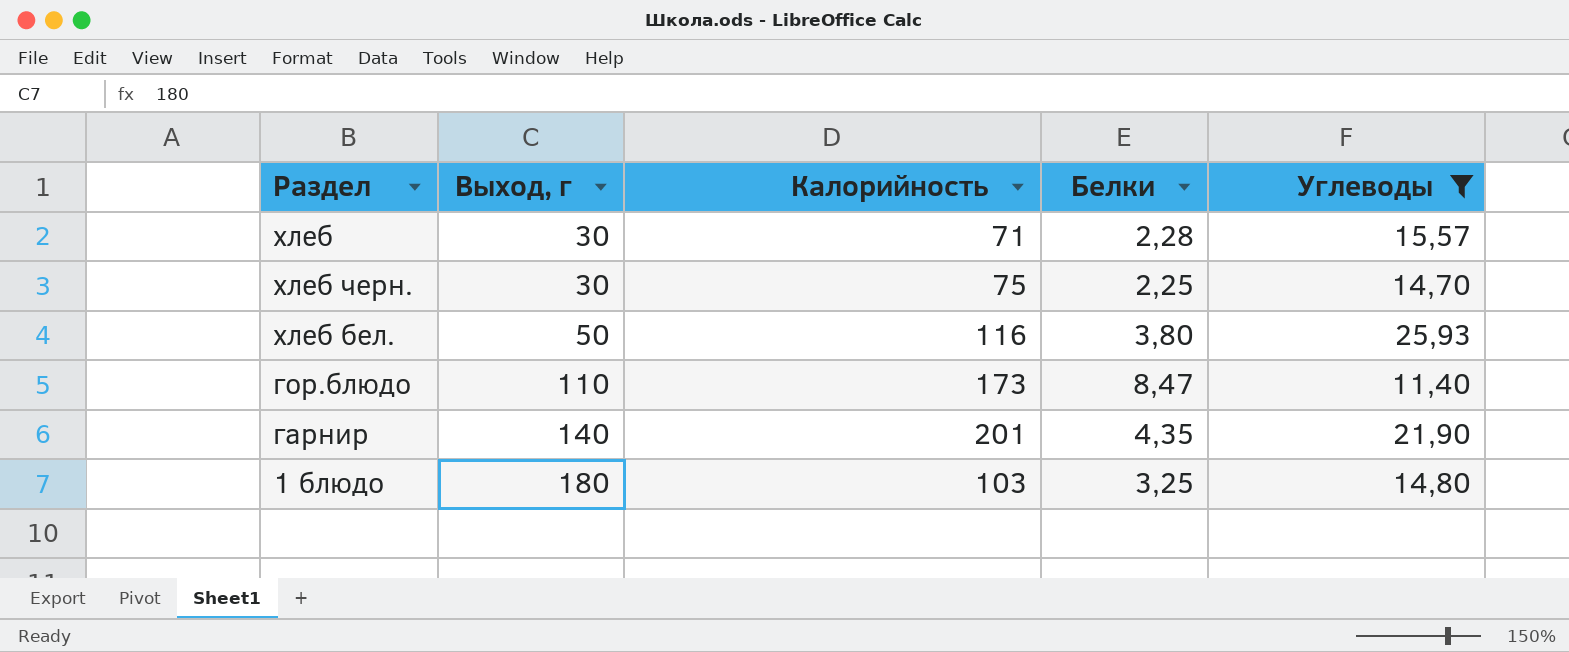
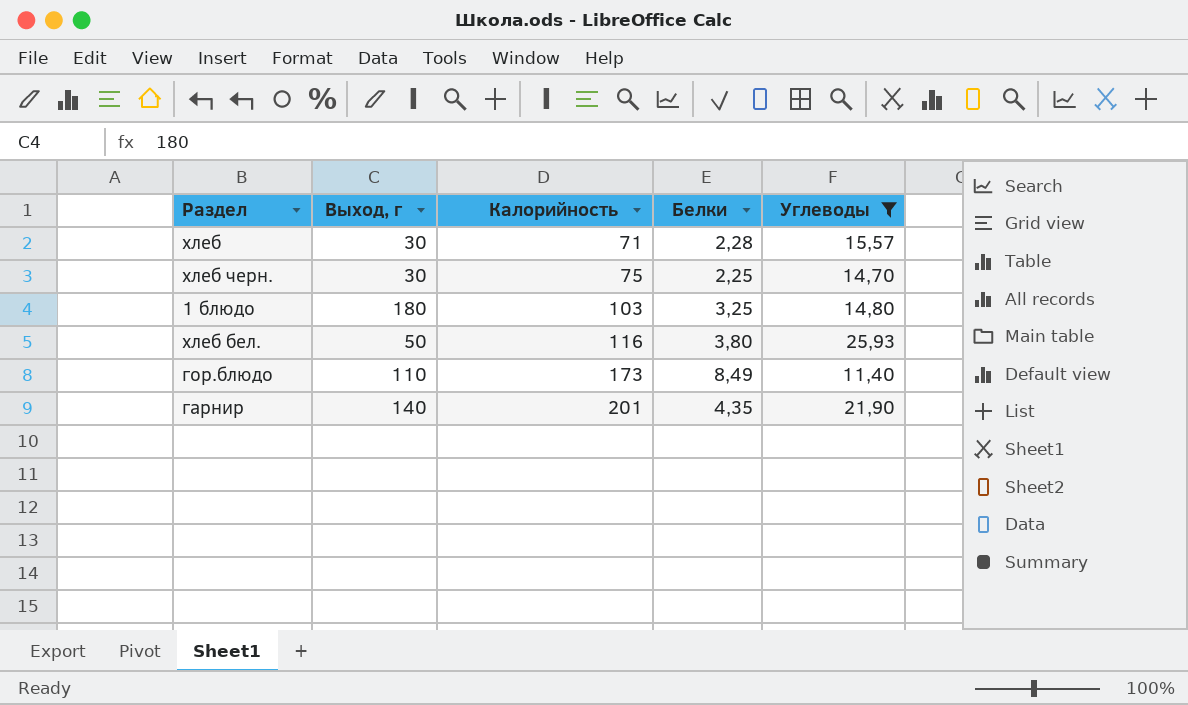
row order: Выход, г ascending -> Калорийность ascending
гор.блюдо | Белки: 8,47 -> 8,49

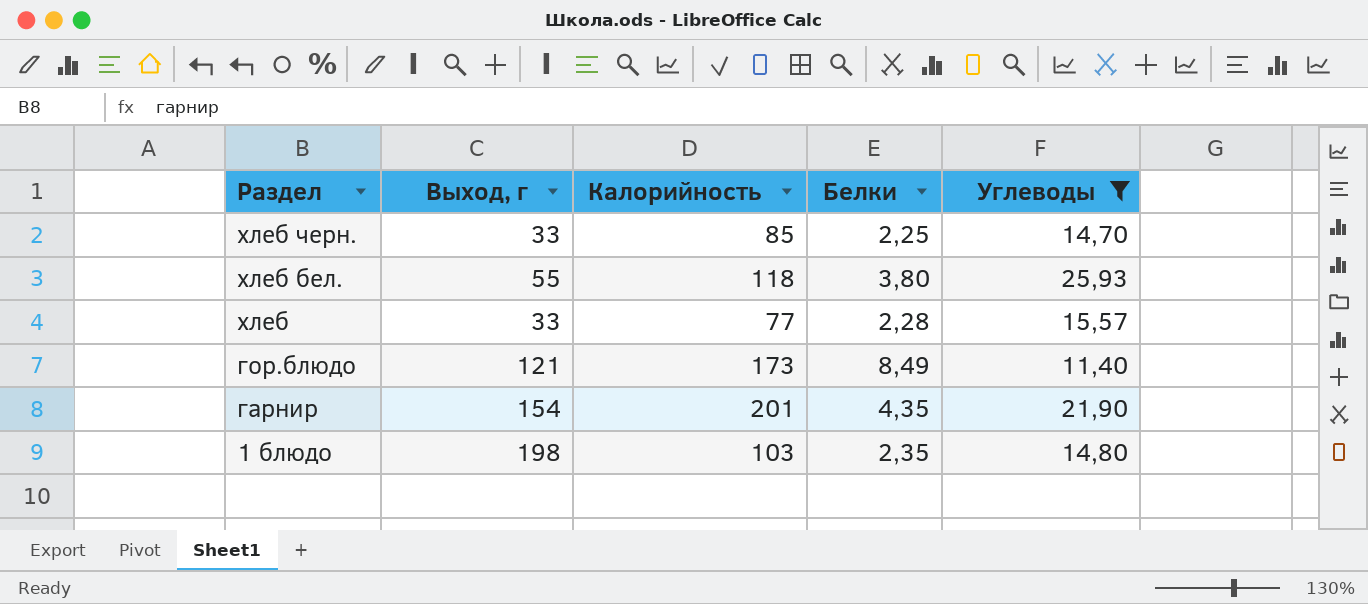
row order: Калорийность ascending -> Раздел descending
хлеб черн. | Выход, г: 30 -> 33
хлеб черн. | Калорийность: 75 -> 85
хлеб бел. | Выход, г: 50 -> 55
хлеб бел. | Калорийность: 116 -> 118
хлеб | Выход, г: 30 -> 33
хлеб | Калорийность: 71 -> 77
гор.блюдо | Выход, г: 110 -> 121
гарнир | Выход, г: 140 -> 154
1 блюдо | Выход, г: 180 -> 198
1 блюдо | Белки: 3,25 -> 2,35

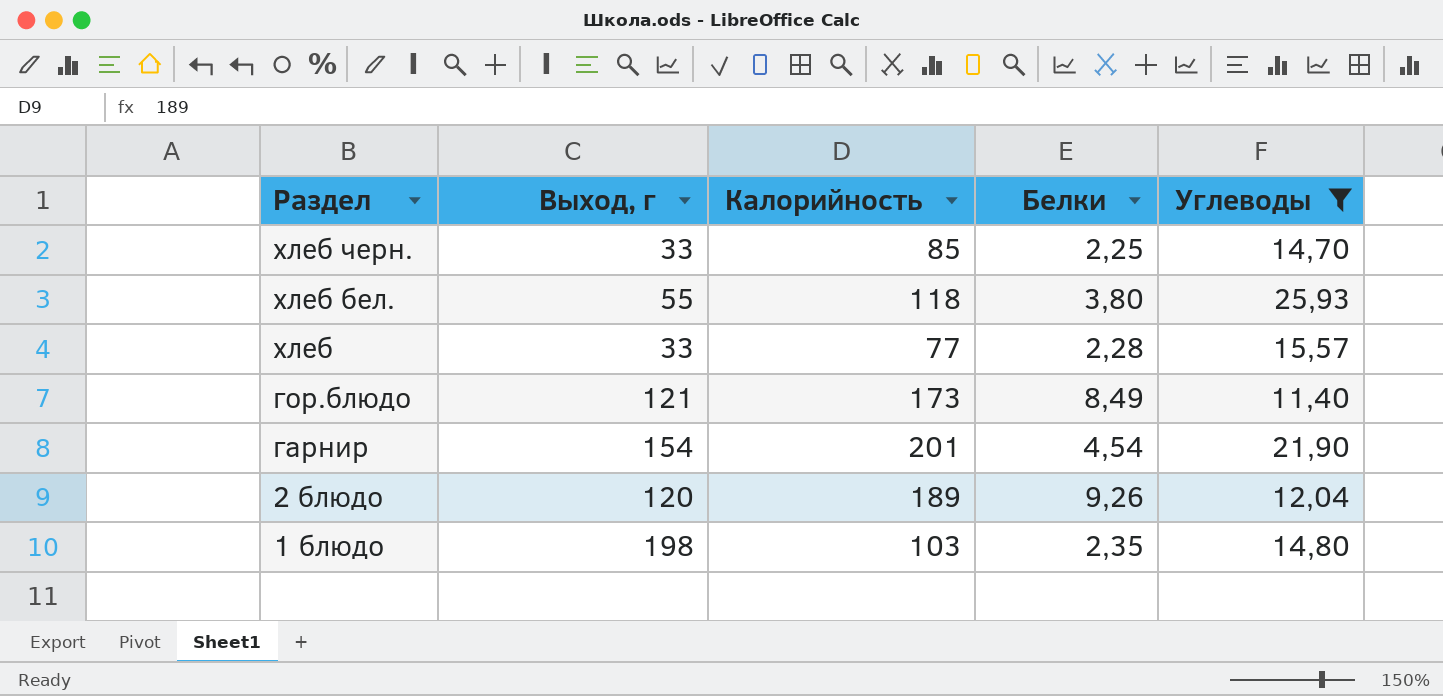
гарнир | Белки: 4,35 -> 4,54
row 2 блюдо: none -> 120 | 189 | 9,26 | 12,04

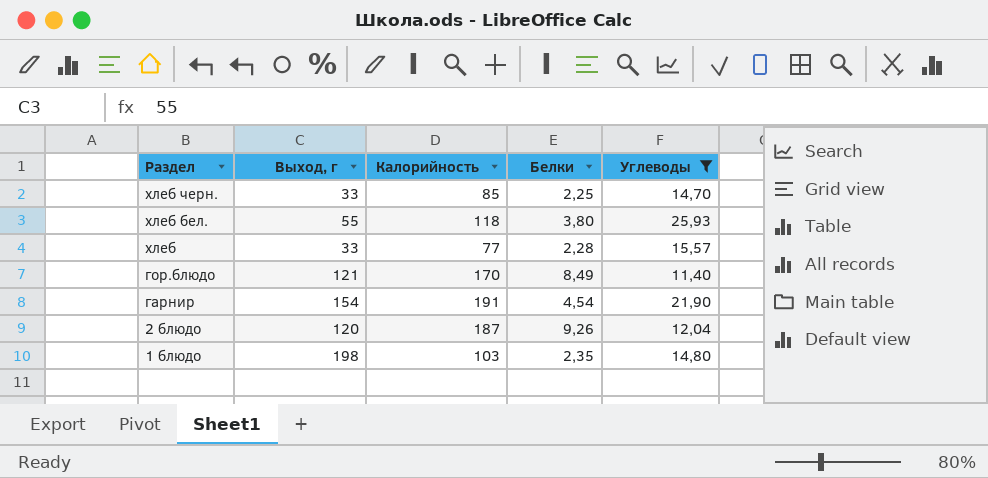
гор.блюдо | Калорийность: 173 -> 170
гарнир | Калорийность: 201 -> 191
2 блюдо | Калорийность: 189 -> 187

